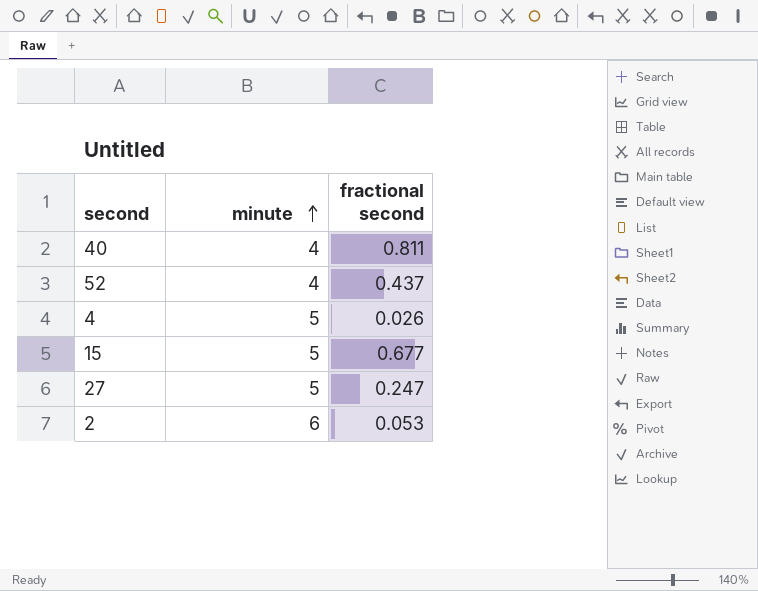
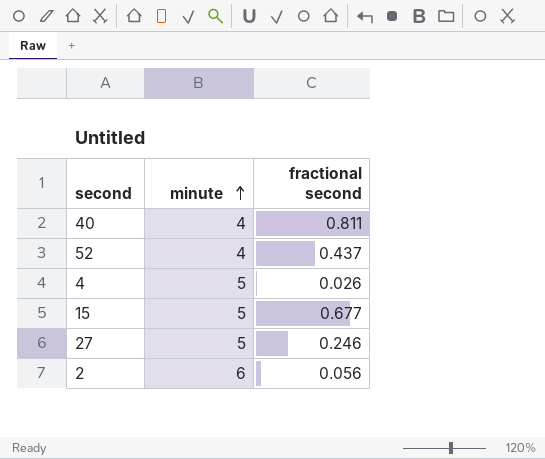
27 | fractional second: 0.247 -> 0.246
2 | fractional second: 0.053 -> 0.056

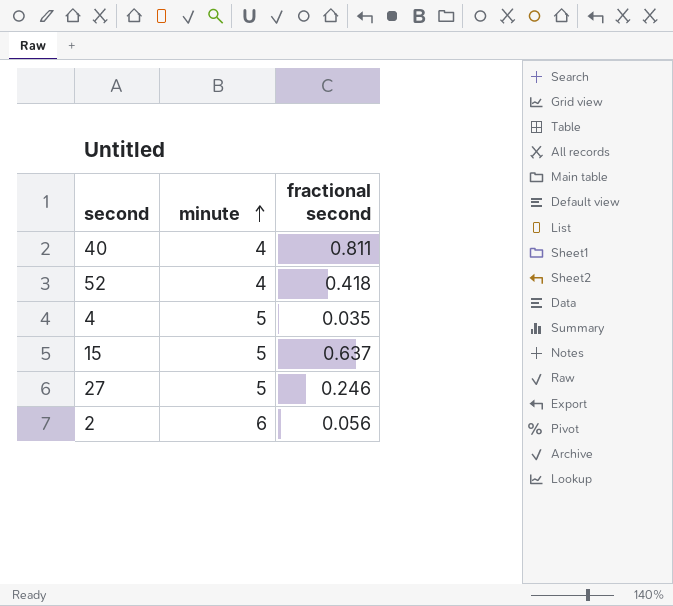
52 | fractional second: 0.437 -> 0.418
4 | fractional second: 0.026 -> 0.035
15 | fractional second: 0.677 -> 0.637

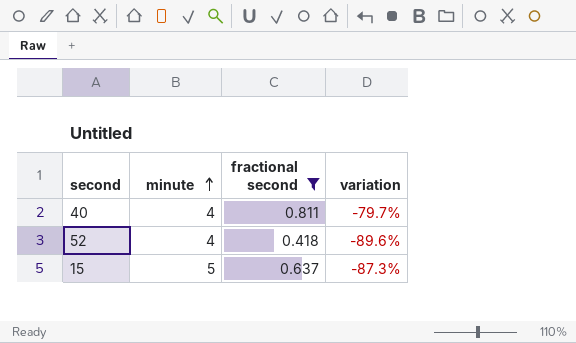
filter: none -> fractional second >= 0.418
column variation | formula: none -> ([fractional second] - [minute]) / [minute]

